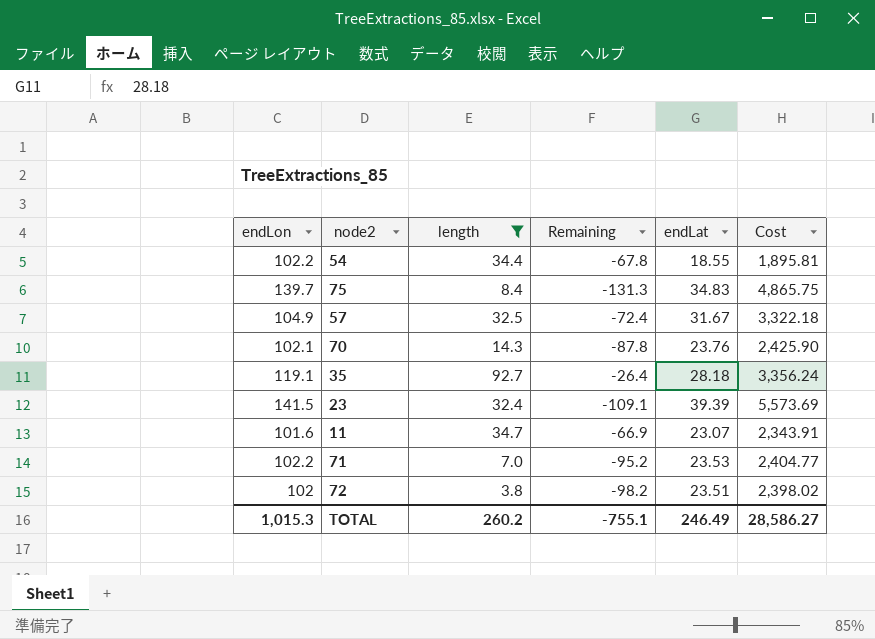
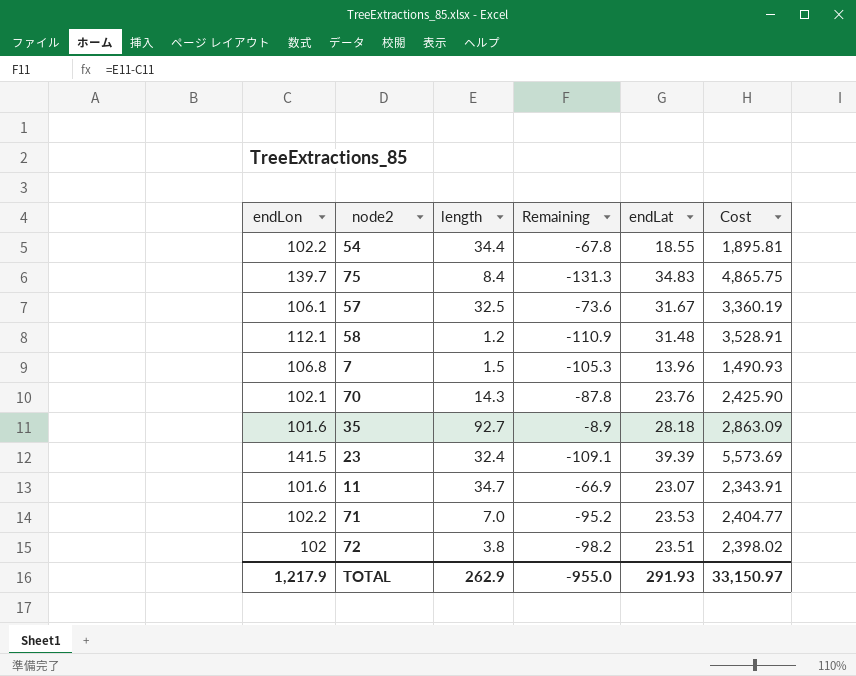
filter: length >= 3.8 -> none
57 | endLon: 104.9 -> 106.1
57 | Remaining: -72.4 -> -73.6
57 | Cost: 3,322.18 -> 3,360.19
35 | endLon: 119.1 -> 101.6
35 | Remaining: -26.4 -> -8.9
35 | Cost: 3,356.24 -> 2,863.09
TOTAL | endLon: 1,015.3 -> 1,217.9
TOTAL | length: 260.2 -> 262.9
TOTAL | Remaining: -755.1 -> -955.0
TOTAL | endLat: 246.49 -> 291.93
TOTAL | Cost: 28,586.27 -> 33,150.97

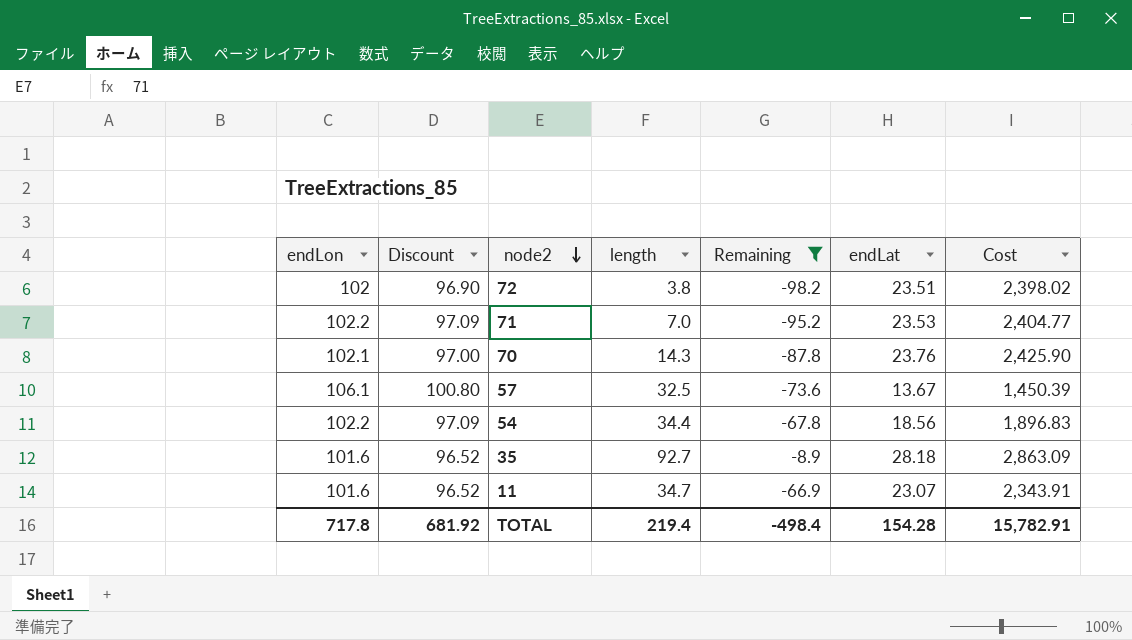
filter: none -> Remaining >= -98.2
row order: none -> node2 descending
column Discount | formula: none -> [endLon] * 0.95
57 | endLat: 31.67 -> 13.67
57 | Cost: 3,360.19 -> 1,450.39
54 | endLat: 18.55 -> 18.56
54 | Cost: 1,895.81 -> 1,896.83
TOTAL | endLon: 1,217.9 -> 717.8
TOTAL | length: 262.9 -> 219.4
TOTAL | Remaining: -955.0 -> -498.4
TOTAL | endLat: 291.93 -> 154.28
TOTAL | Cost: 33,150.97 -> 15,782.91

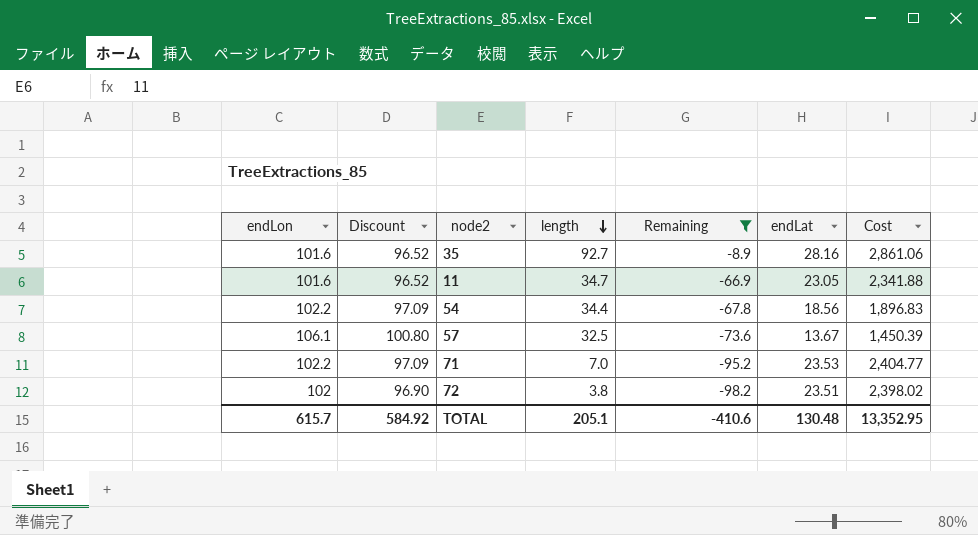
row order: node2 descending -> length descending
row 70: 102.1 | 97.00 | 14.3 | -87.8 | 23.76 | 2,425.90 -> none
35 | endLat: 28.18 -> 28.16
35 | Cost: 2,863.09 -> 2,861.06
11 | endLat: 23.07 -> 23.05
11 | Cost: 2,343.91 -> 2,341.88
TOTAL | endLon: 717.8 -> 615.7
TOTAL | Discount: 681.92 -> 584.92
TOTAL | length: 219.4 -> 205.1
TOTAL | Remaining: -498.4 -> -410.6
TOTAL | endLat: 154.28 -> 130.48
TOTAL | Cost: 15,782.91 -> 13,352.95

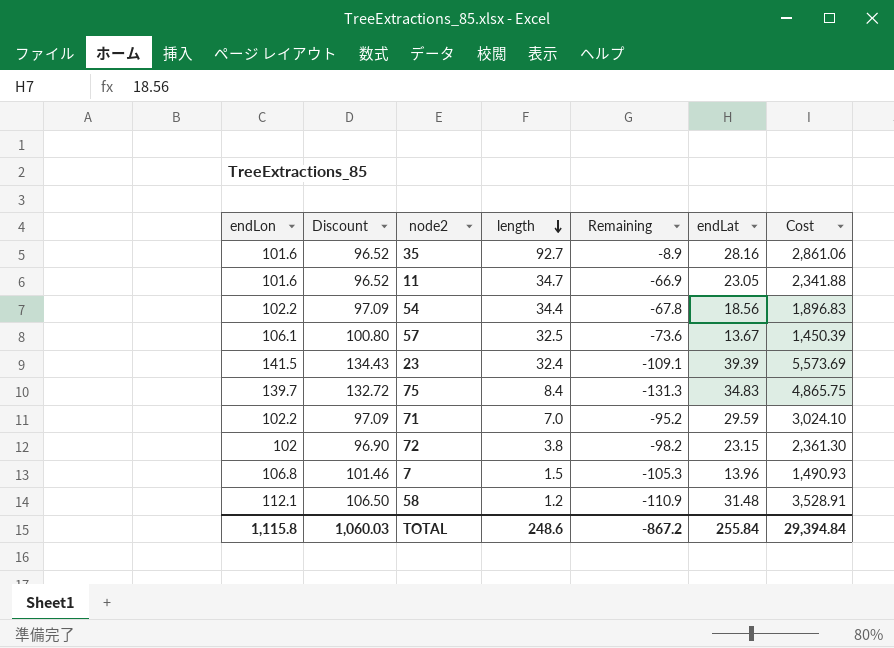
filter: Remaining >= -98.2 -> none
71 | endLat: 23.53 -> 29.59
71 | Cost: 2,404.77 -> 3,024.10
72 | endLat: 23.51 -> 23.15
72 | Cost: 2,398.02 -> 2,361.30
TOTAL | endLon: 615.7 -> 1,115.8
TOTAL | Discount: 584.92 -> 1,060.03
TOTAL | length: 205.1 -> 248.6
TOTAL | Remaining: -410.6 -> -867.2
TOTAL | endLat: 130.48 -> 255.84
TOTAL | Cost: 13,352.95 -> 29,394.84

